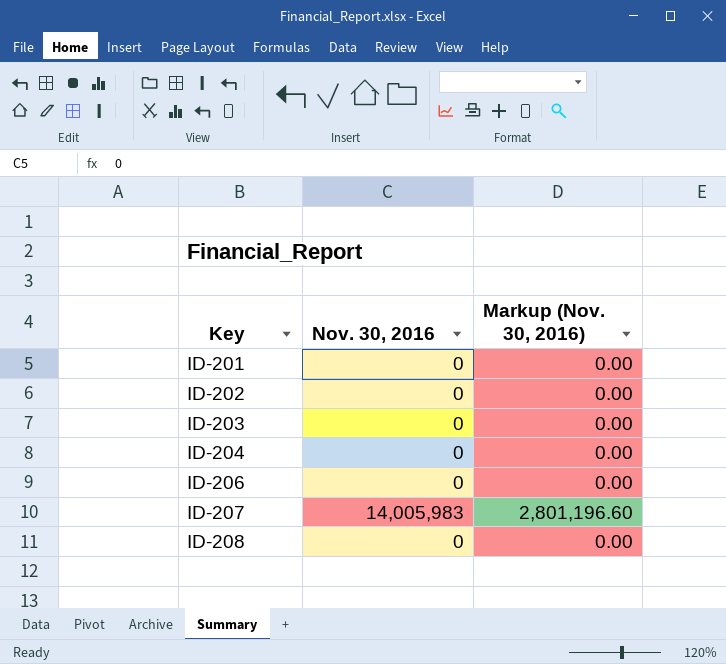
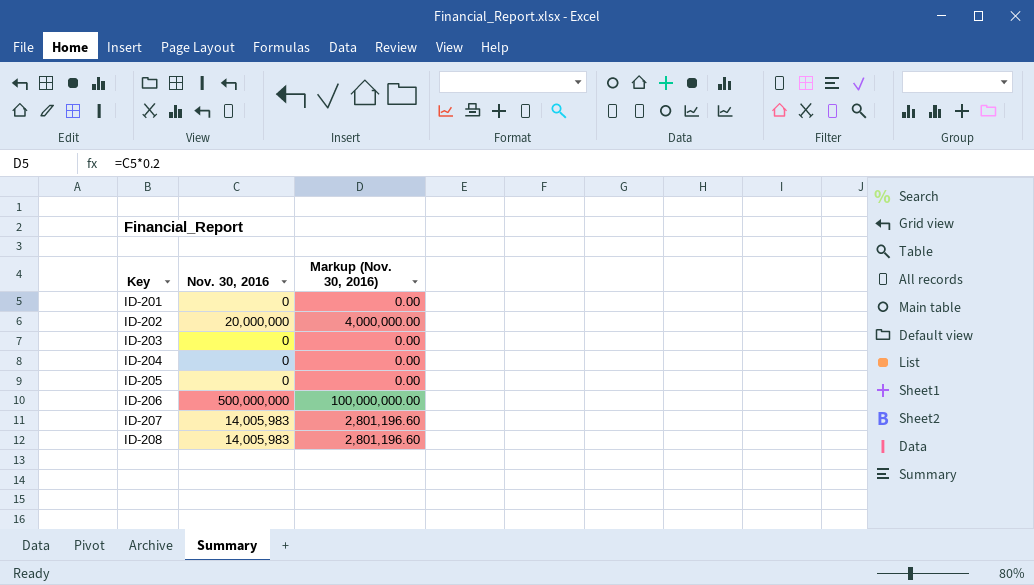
ID-202 | Nov. 30, 2016: 0 -> 20,000,000
ID-202 | Markup (Nov. 30, 2016): 0.00 -> 4,000,000.00
row ID-205: none -> 0 | 0.00
ID-206 | Nov. 30, 2016: 0 -> 500,000,000
ID-206 | Markup (Nov. 30, 2016): 0.00 -> 100,000,000.00
ID-208 | Nov. 30, 2016: 0 -> 14,005,983
ID-208 | Markup (Nov. 30, 2016): 0.00 -> 2,801,196.60

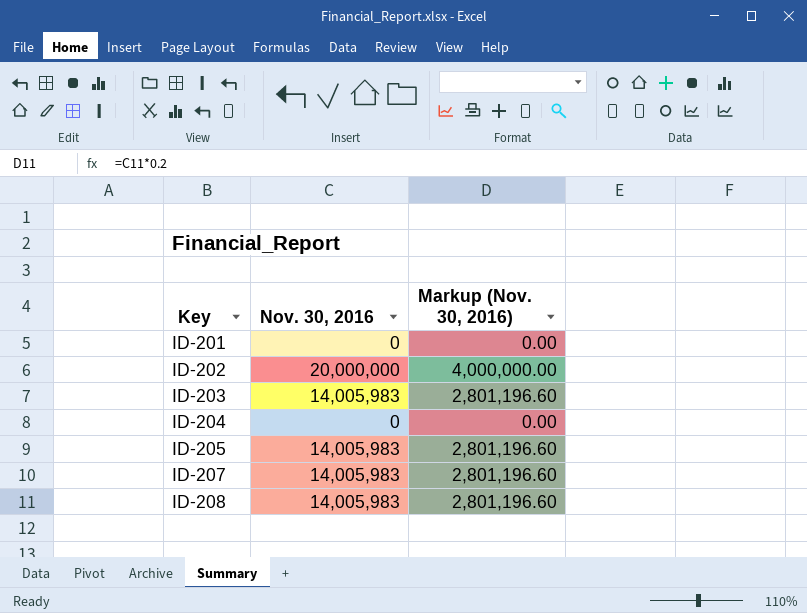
row ID-206: 500,000,000 | 100,000,000.00 -> none
ID-203 | Nov. 30, 2016: 0 -> 14,005,983
ID-203 | Markup (Nov. 30, 2016): 0.00 -> 2,801,196.60
ID-205 | Nov. 30, 2016: 0 -> 14,005,983
ID-205 | Markup (Nov. 30, 2016): 0.00 -> 2,801,196.60

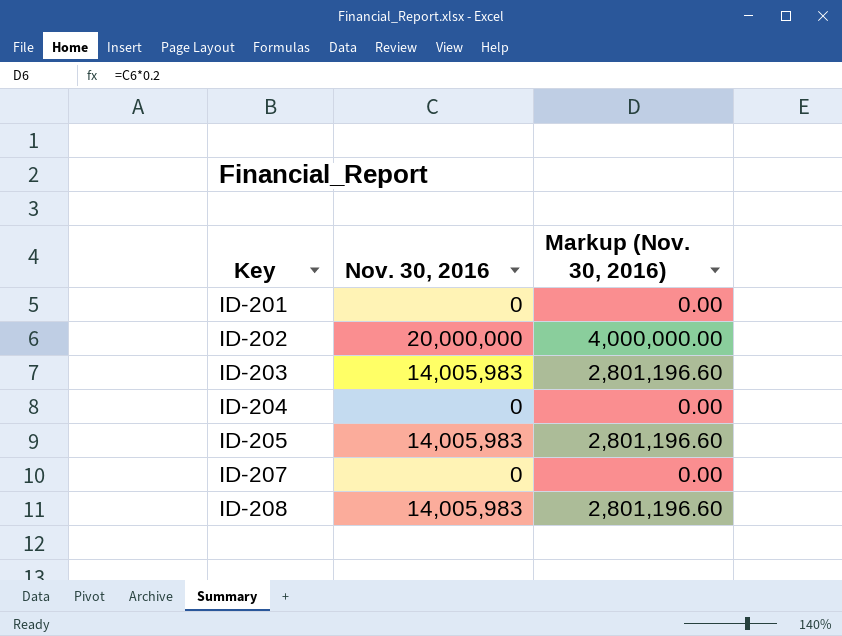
ID-207 | Nov. 30, 2016: 14,005,983 -> 0
ID-207 | Markup (Nov. 30, 2016): 2,801,196.60 -> 0.00

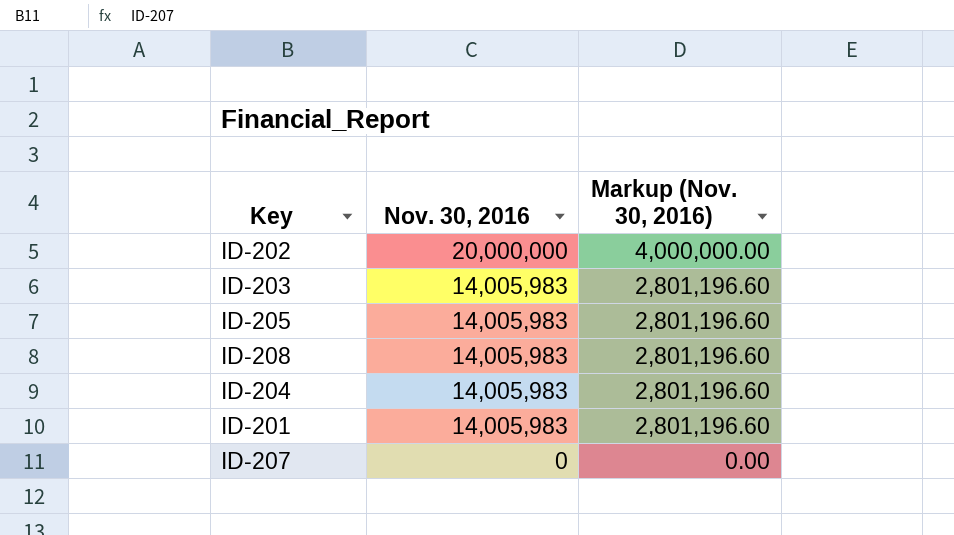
row order: Key ascending -> Nov. 30, 2016 descending
ID-204 | Nov. 30, 2016: 0 -> 14,005,983
ID-204 | Markup (Nov. 30, 2016): 0.00 -> 2,801,196.60
ID-201 | Nov. 30, 2016: 0 -> 14,005,983
ID-201 | Markup (Nov. 30, 2016): 0.00 -> 2,801,196.60

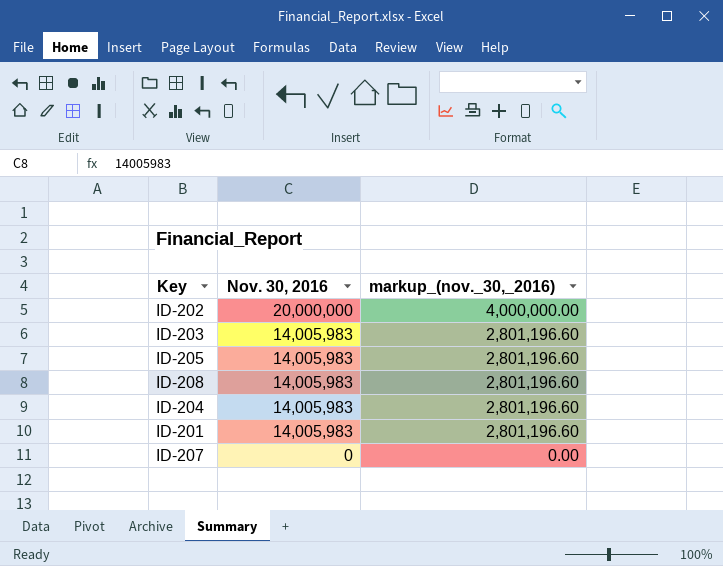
column name: Markup (Nov. 30, 2016) -> markup_(nov._30,_2016)

